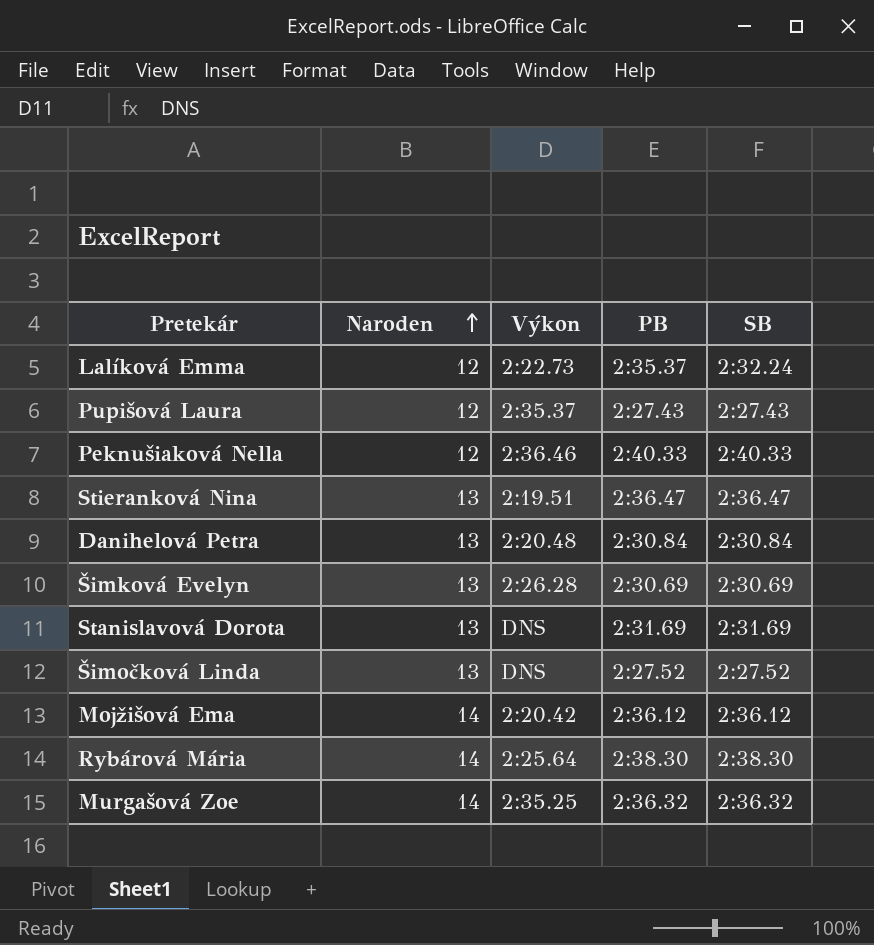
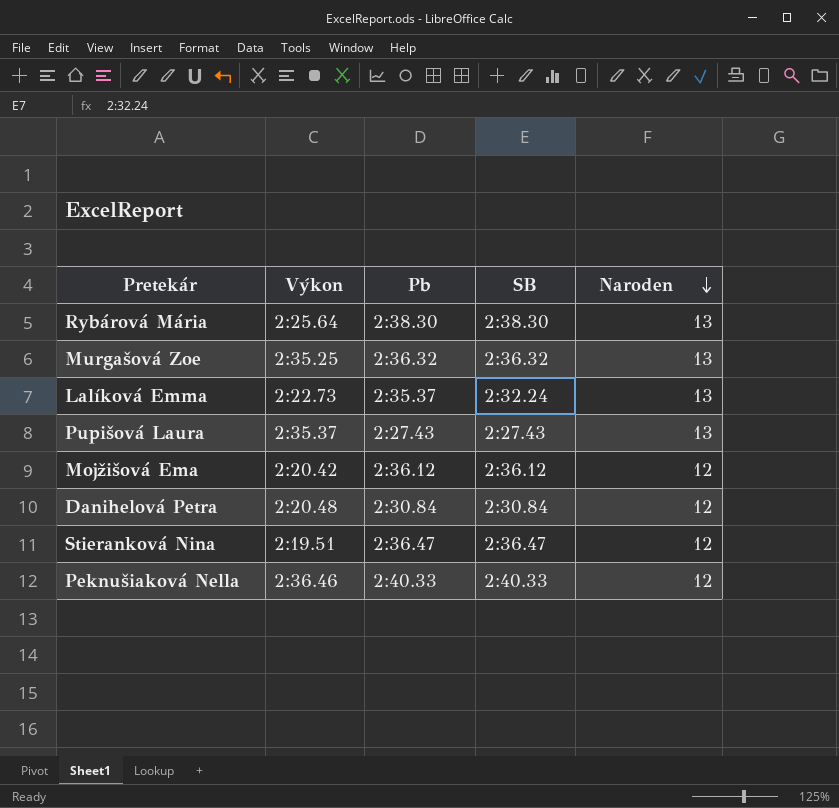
row order: Naroden ascending -> Naroden descending
column name: PB -> Pb
column Naroden | position: 2 -> 5
row Šimková Evelyn: 13 | 2:26.28 | 2:30.69 | 2:30.69 -> none
row Stanislavová Dorota: 13 | DNS | 2:31.69 | 2:31.69 -> none
row Šimočková Linda: 13 | DNS | 2:27.52 | 2:27.52 -> none
Rybárová Mária | Naroden: 14 -> 13
Murgašová Zoe | Naroden: 14 -> 13
Lalíková Emma | Naroden: 12 -> 13
Pupišová Laura | Naroden: 12 -> 13
Mojžišová Ema | Naroden: 14 -> 12
Danihelová Petra | Naroden: 13 -> 12
Stieranková Nina | Naroden: 13 -> 12

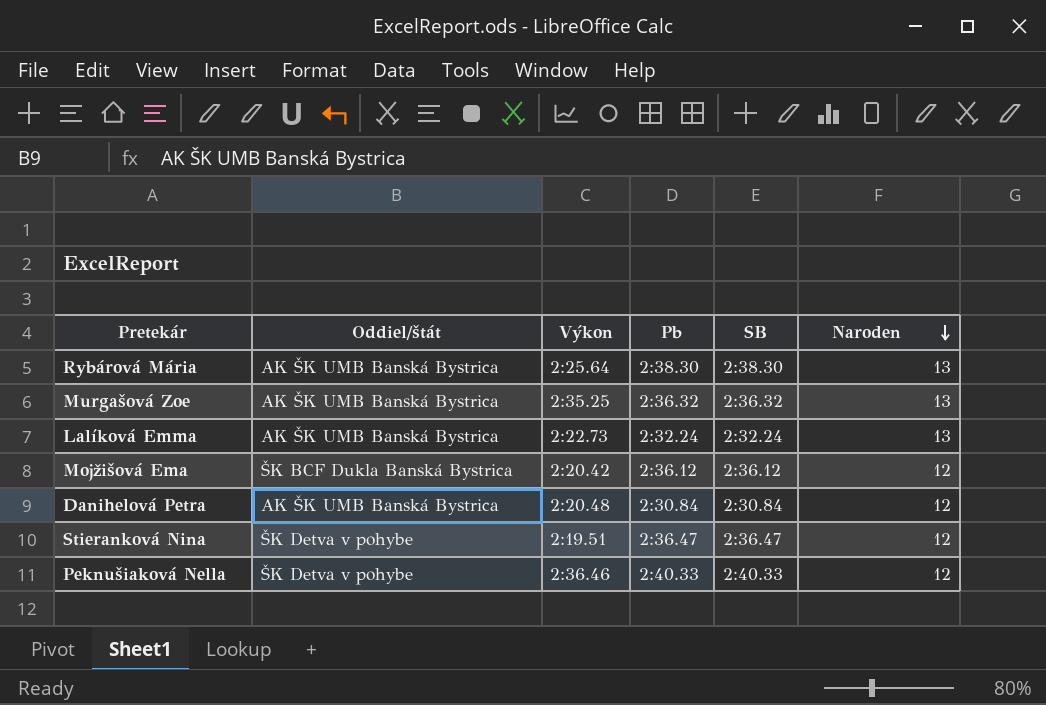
column Oddiel/štát | position: none -> 2
row Pupišová Laura: 2:35.37 | 2:27.43 | 2:27.43 | 13 -> none
Lalíková Emma | Pb: 2:35.37 -> 2:32.24

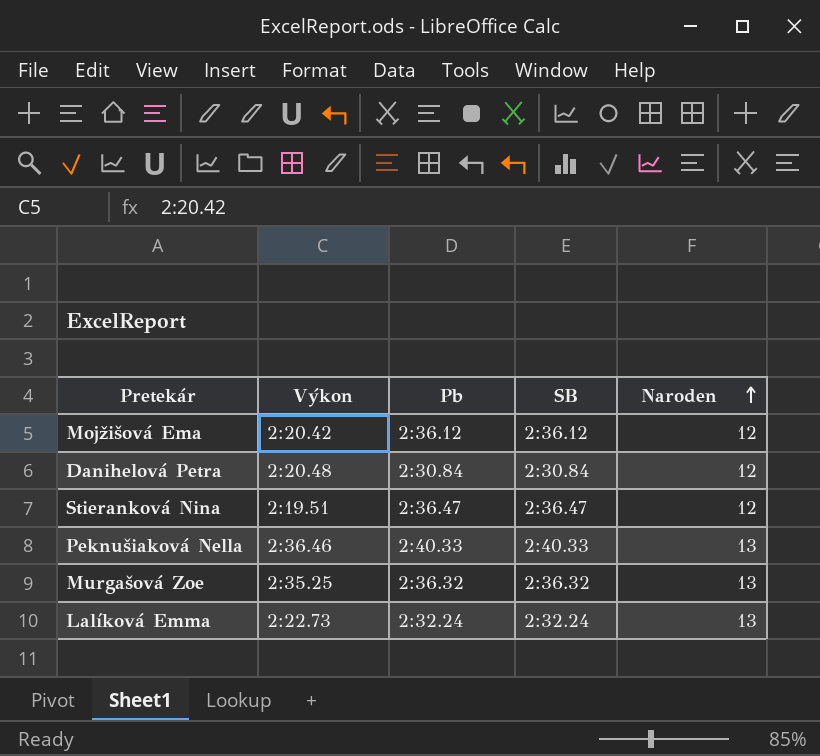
row order: Naroden descending -> Naroden ascending
column Oddiel/štát | position: 2 -> none
row Rybárová Mária: AK ŠK UMB Banská Bystrica | 2:25.64 | 2:38.30 | 2:38.30 | 13 -> none
Peknušiaková Nella | Naroden: 12 -> 13

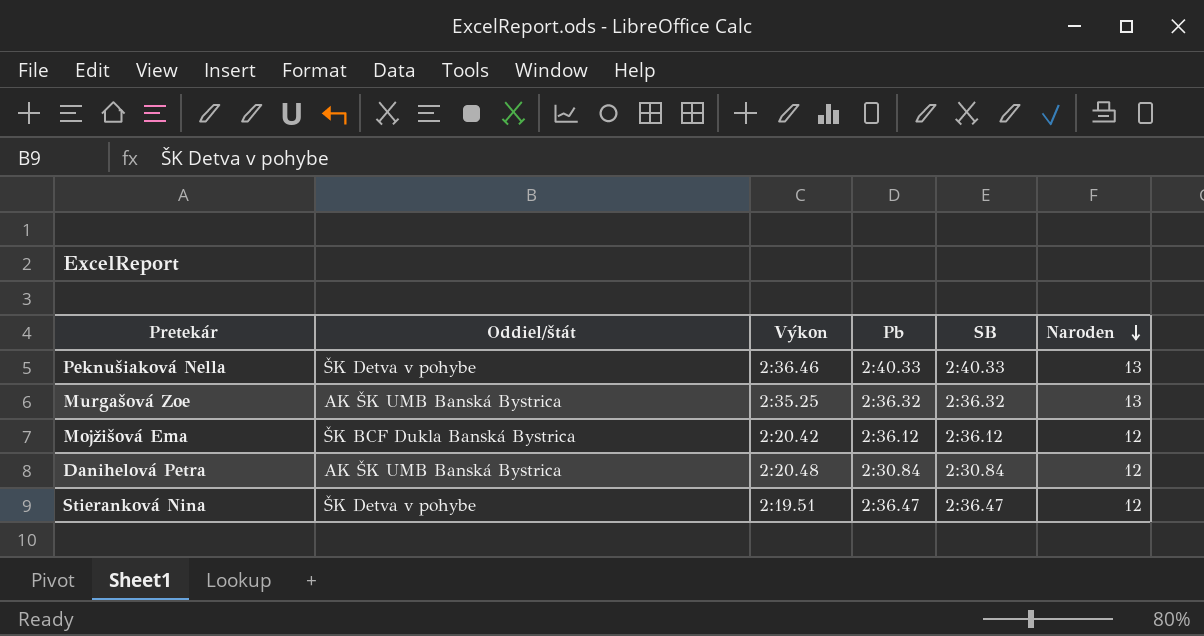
row order: Naroden ascending -> Naroden descending
column Oddiel/štát | position: none -> 2
row Lalíková Emma: 2:22.73 | 2:32.24 | 2:32.24 | 13 -> none

